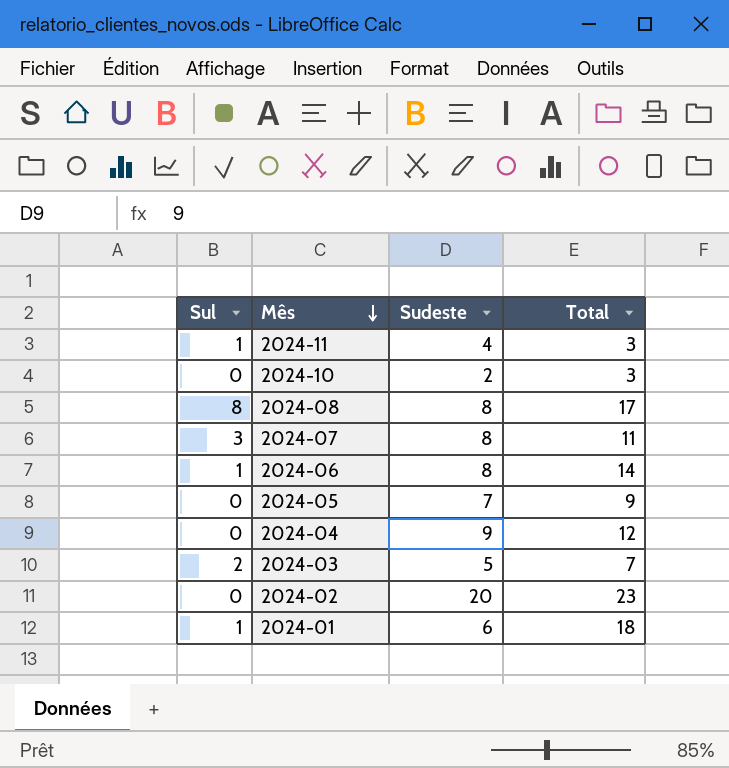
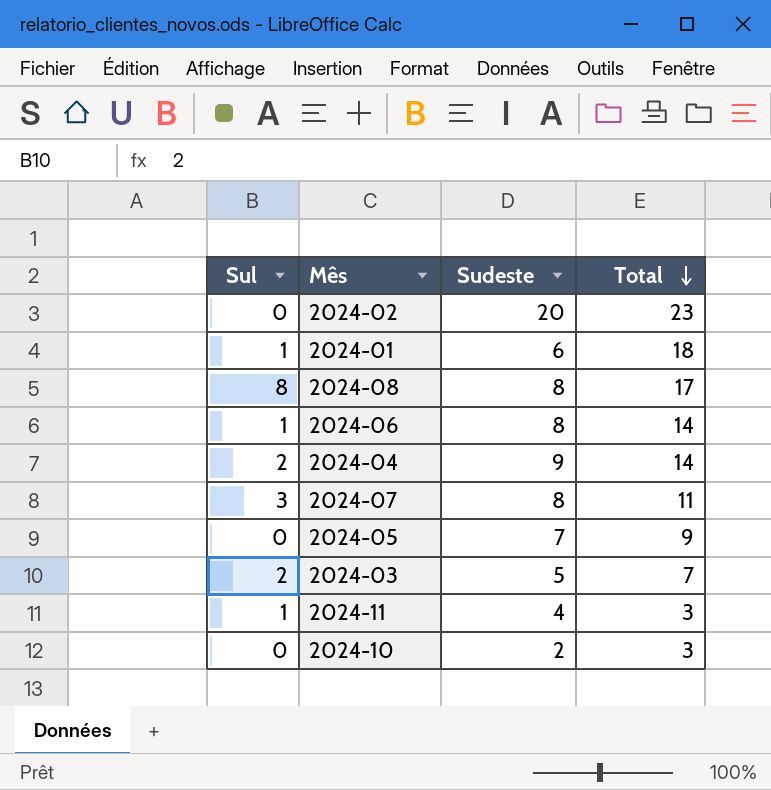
row order: Mês descending -> Total descending
2024-04 | Sul: 0 -> 2
2024-04 | Total: 12 -> 14

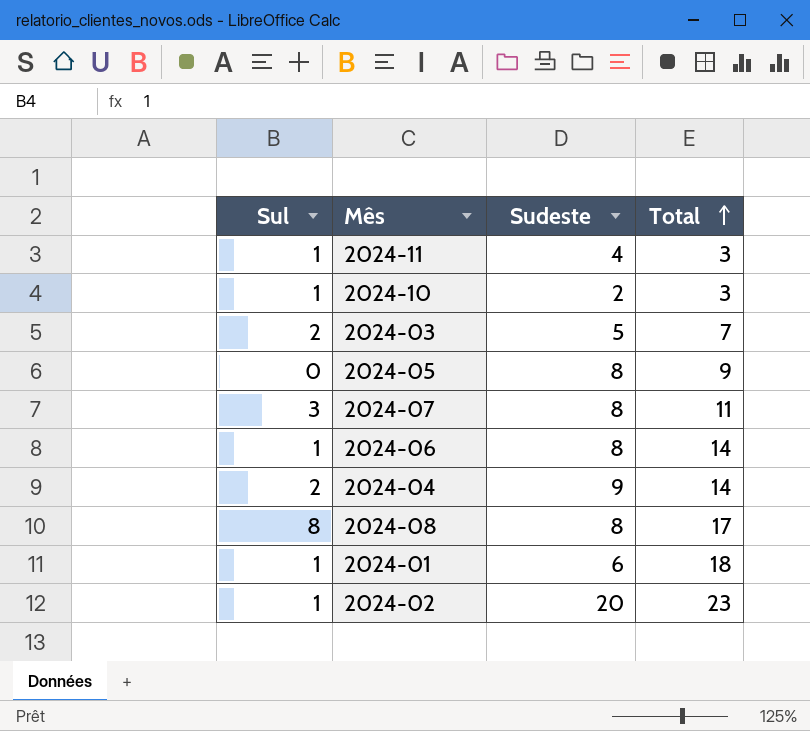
row order: Total descending -> Total ascending
2024-10 | Sul: 0 -> 1
2024-05 | Sudeste: 7 -> 8
2024-02 | Sul: 0 -> 1

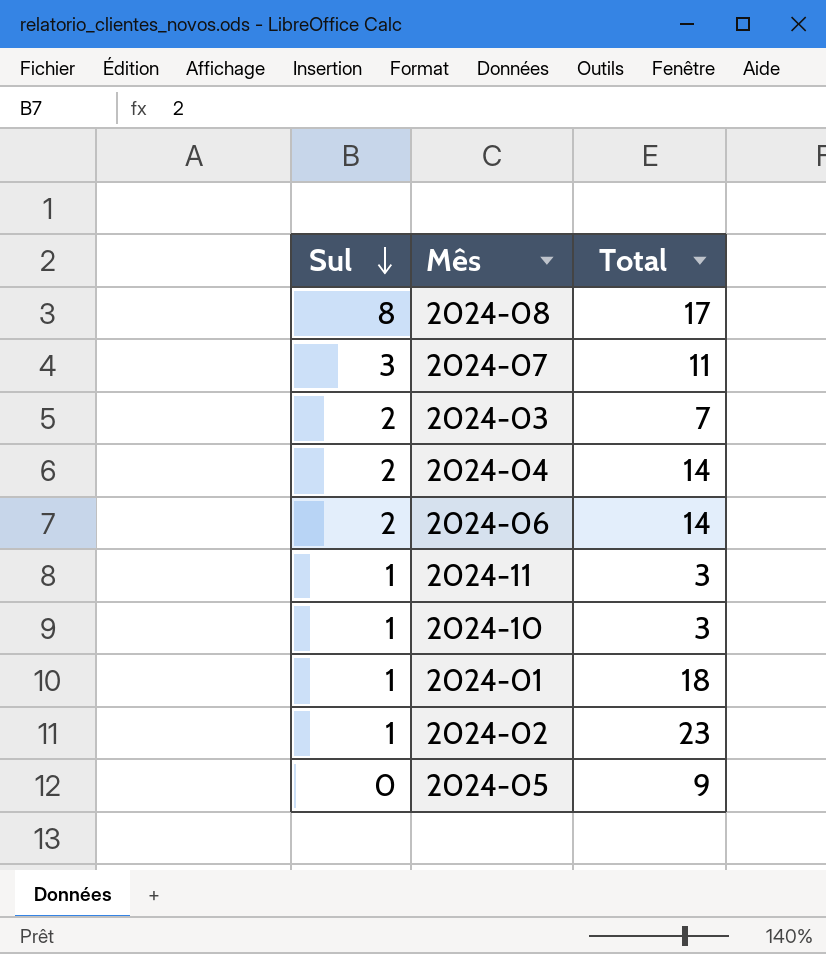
row order: Total ascending -> Sul descending
column Sudeste | position: 3 -> none
2024-06 | Sul: 1 -> 2

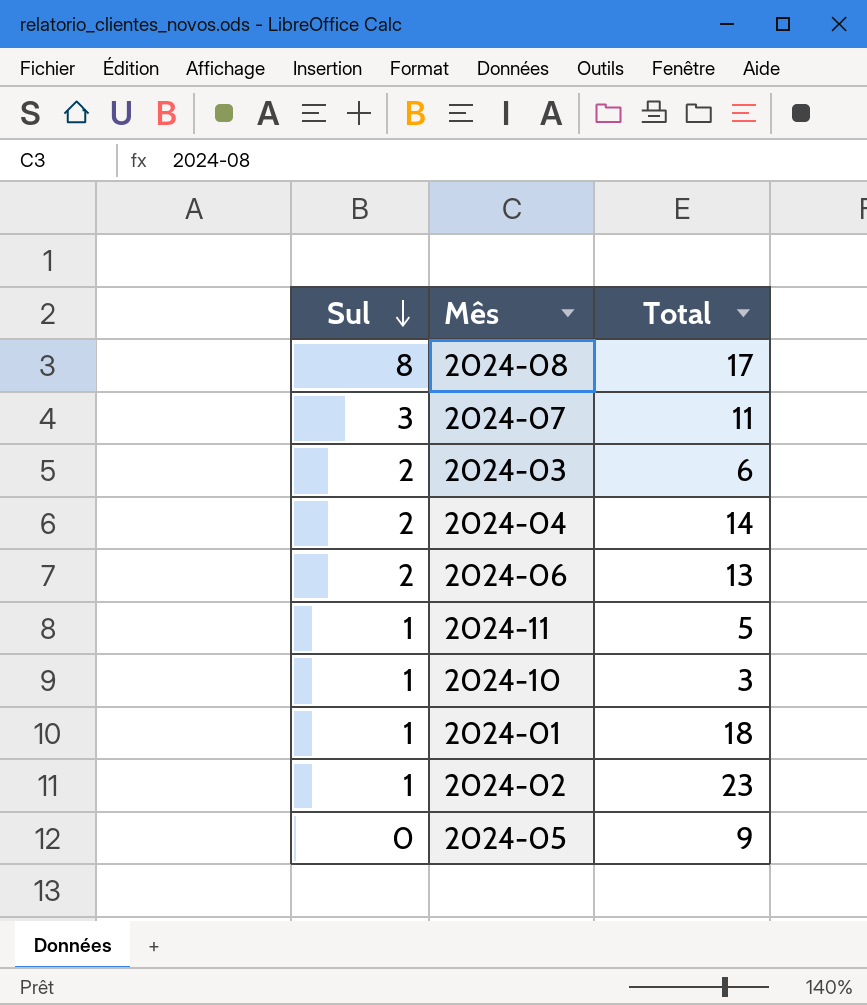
2024-03 | Total: 7 -> 6
2024-06 | Total: 14 -> 13
2024-11 | Total: 3 -> 5

